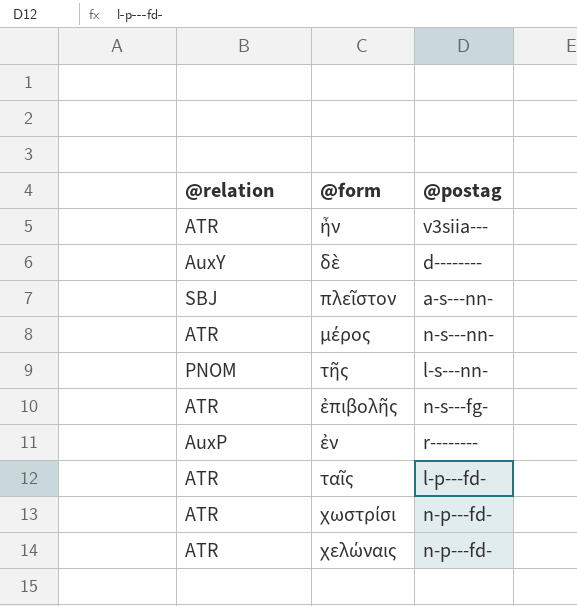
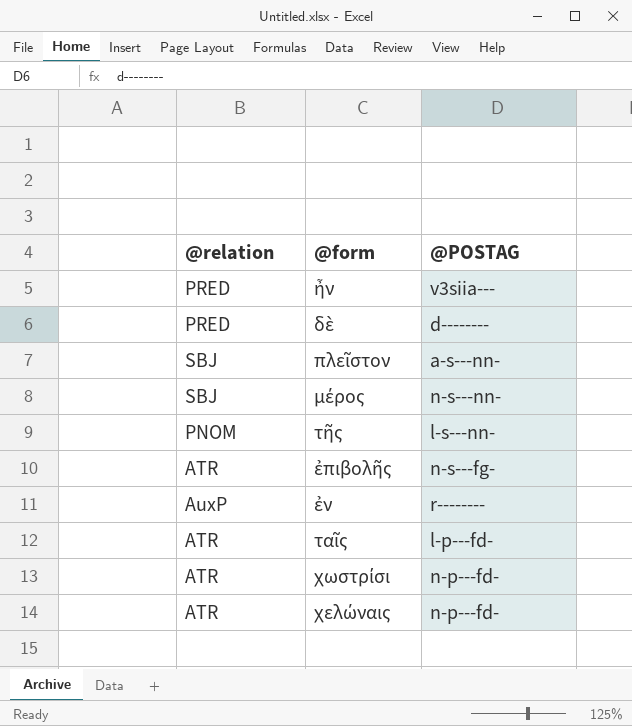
column name: @postag -> @POSTAG
ἦν | @relation: ATR -> PRED
δὲ | @relation: AuxY -> PRED
μέρος | @relation: ATR -> SBJ

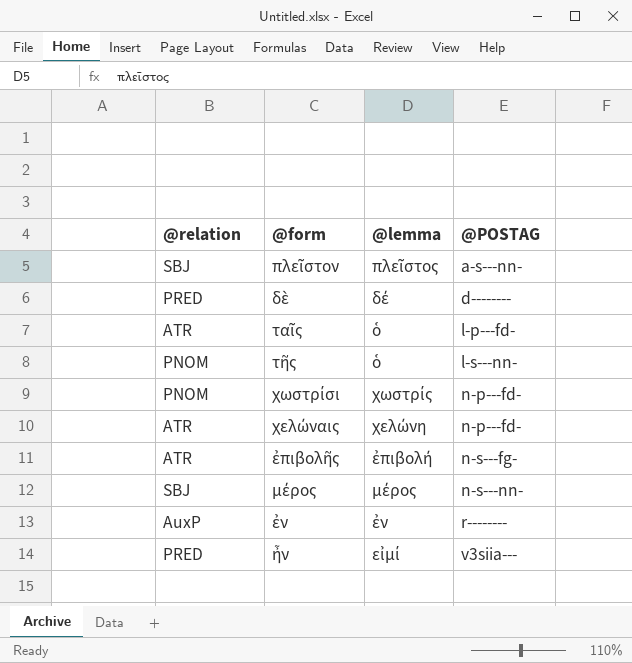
row order: none -> @POSTAG ascending
column @lemma | position: none -> 3
χωστρίσι | @relation: ATR -> PNOM

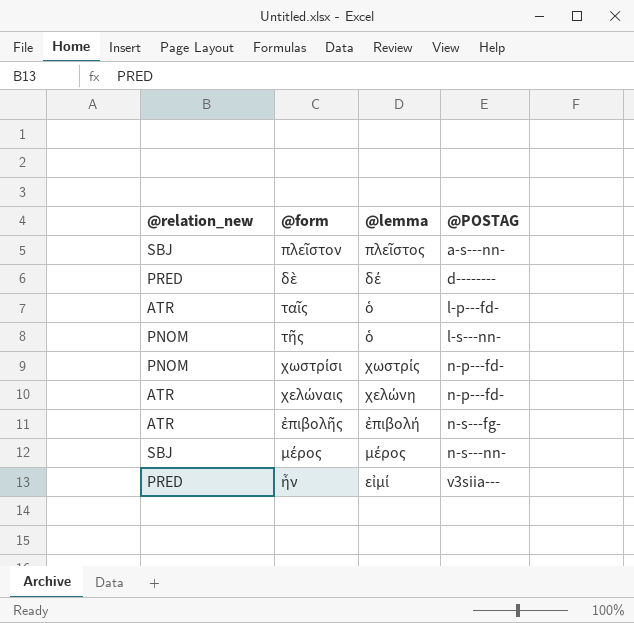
column name: @relation -> @relation_new
row ἐν: AuxP | ἐν | r-------- -> none

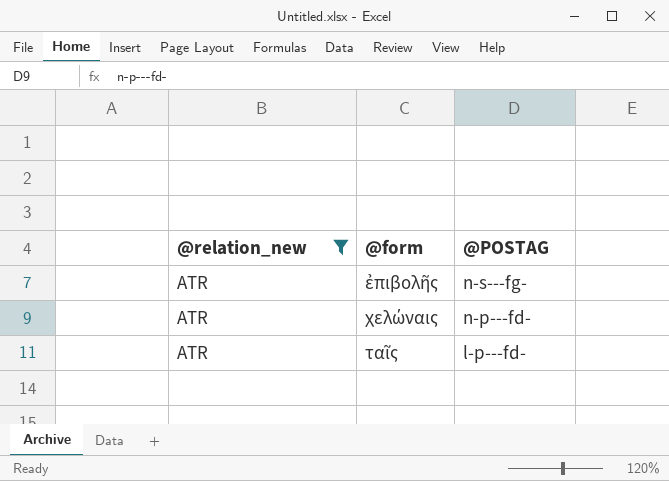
filter: none -> @relation_new = ATR
row order: @POSTAG ascending -> @POSTAG descending
column @lemma | position: 3 -> none

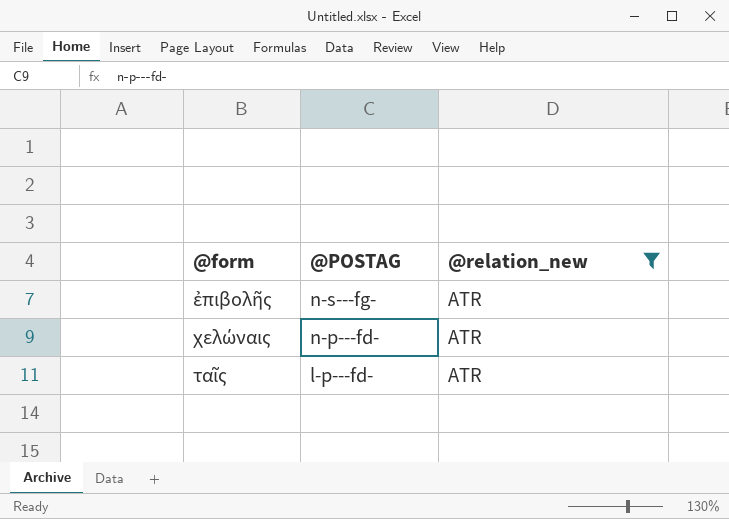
column @relation_new | position: 1 -> 3

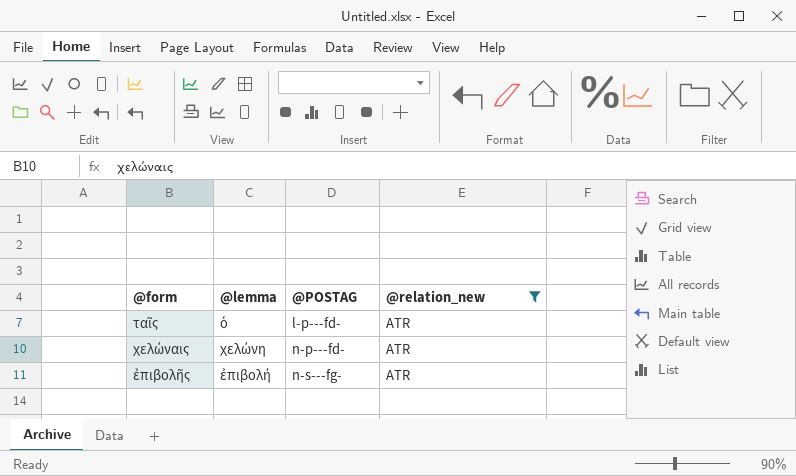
row order: @POSTAG descending -> @POSTAG ascending
column @lemma | position: none -> 2

